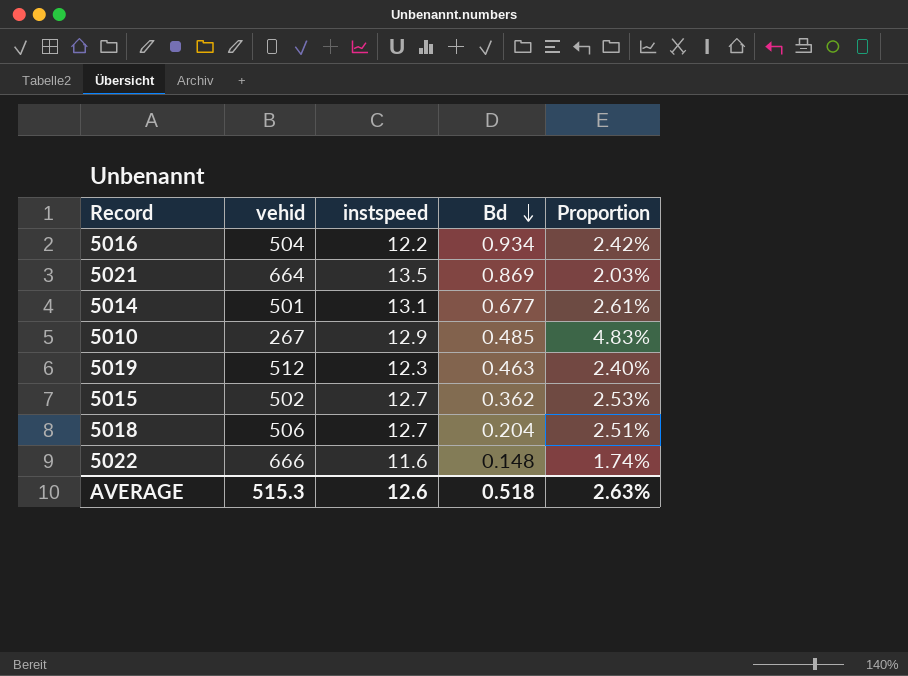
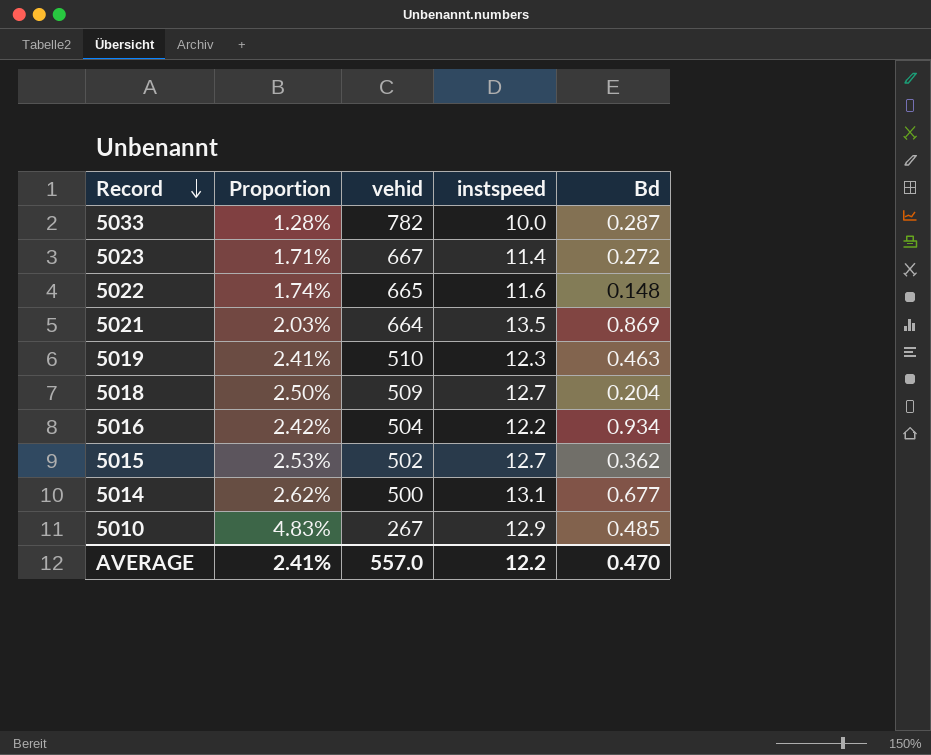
row order: Bd descending -> Record descending
column Proportion | position: 5 -> 2
row 5033: none -> 1.28% | 782 | 10.0 | 0.287
row 5023: none -> 1.71% | 667 | 11.4 | 0.272
5022 | vehid: 666 -> 665
5019 | Proportion: 2.40% -> 2.41%
5019 | vehid: 512 -> 510
5018 | Proportion: 2.51% -> 2.50%
5018 | vehid: 506 -> 509
5014 | Proportion: 2.61% -> 2.62%
5014 | vehid: 501 -> 500
AVERAGE | Proportion: 2.63% -> 2.41%
AVERAGE | vehid: 515.3 -> 557.0
AVERAGE | instspeed: 12.6 -> 12.2
AVERAGE | Bd: 0.518 -> 0.470

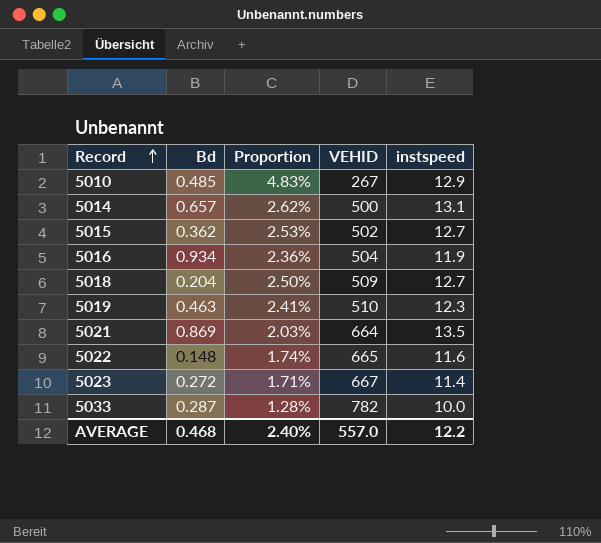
row order: Record descending -> Record ascending
column Bd | position: 5 -> 2
column name: vehid -> VEHID
5014 | Bd: 0.677 -> 0.657
5016 | Proportion: 2.42% -> 2.36%
5016 | instspeed: 12.2 -> 11.9
AVERAGE | Bd: 0.470 -> 0.468
AVERAGE | Proportion: 2.41% -> 2.40%

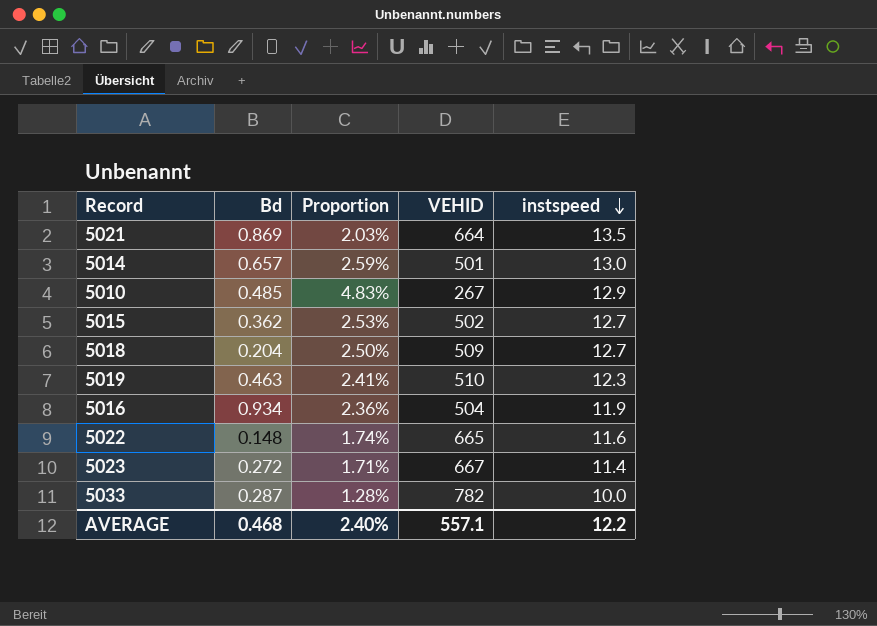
row order: Record ascending -> instspeed descending
5014 | Proportion: 2.62% -> 2.59%
5014 | VEHID: 500 -> 501
5014 | instspeed: 13.1 -> 13.0
AVERAGE | VEHID: 557.0 -> 557.1

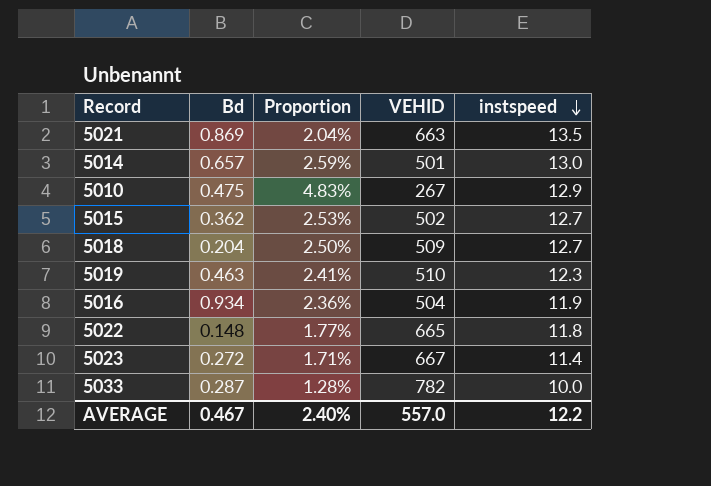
5021 | Proportion: 2.03% -> 2.04%
5021 | VEHID: 664 -> 663
5010 | Bd: 0.485 -> 0.475
5022 | Proportion: 1.74% -> 1.77%
5022 | instspeed: 11.6 -> 11.8
AVERAGE | Bd: 0.468 -> 0.467
AVERAGE | VEHID: 557.1 -> 557.0

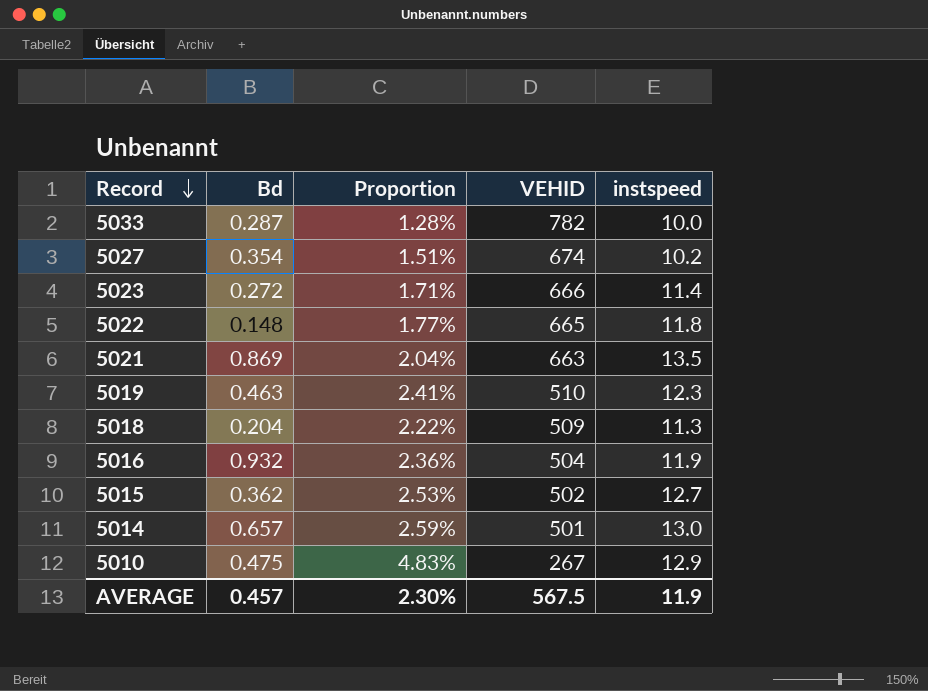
row order: instspeed descending -> Record descending
row 5027: none -> 0.354 | 1.51% | 674 | 10.2
5023 | VEHID: 667 -> 666
5018 | Proportion: 2.50% -> 2.22%
5018 | instspeed: 12.7 -> 11.3
5016 | Bd: 0.934 -> 0.932
AVERAGE | Bd: 0.467 -> 0.457
AVERAGE | Proportion: 2.40% -> 2.30%
AVERAGE | VEHID: 557.0 -> 567.5
AVERAGE | instspeed: 12.2 -> 11.9

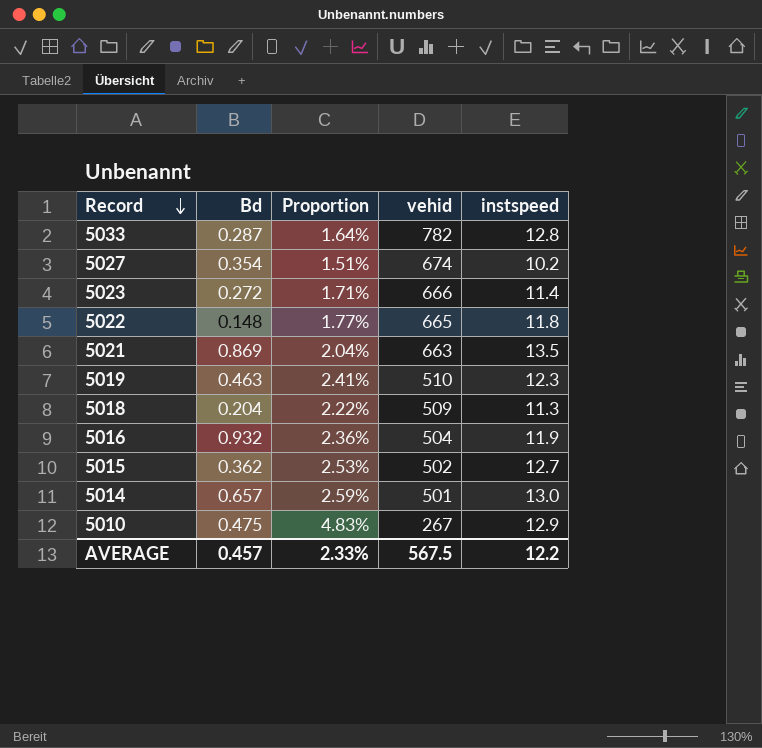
column name: VEHID -> vehid
5033 | Proportion: 1.28% -> 1.64%
5033 | instspeed: 10.0 -> 12.8
AVERAGE | Proportion: 2.30% -> 2.33%
AVERAGE | instspeed: 11.9 -> 12.2

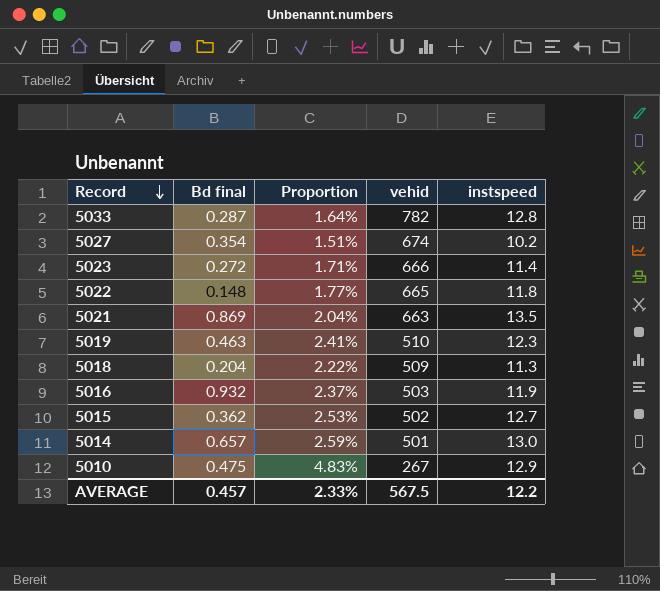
column name: Bd -> Bd final
5016 | Proportion: 2.36% -> 2.37%
5016 | vehid: 504 -> 503

